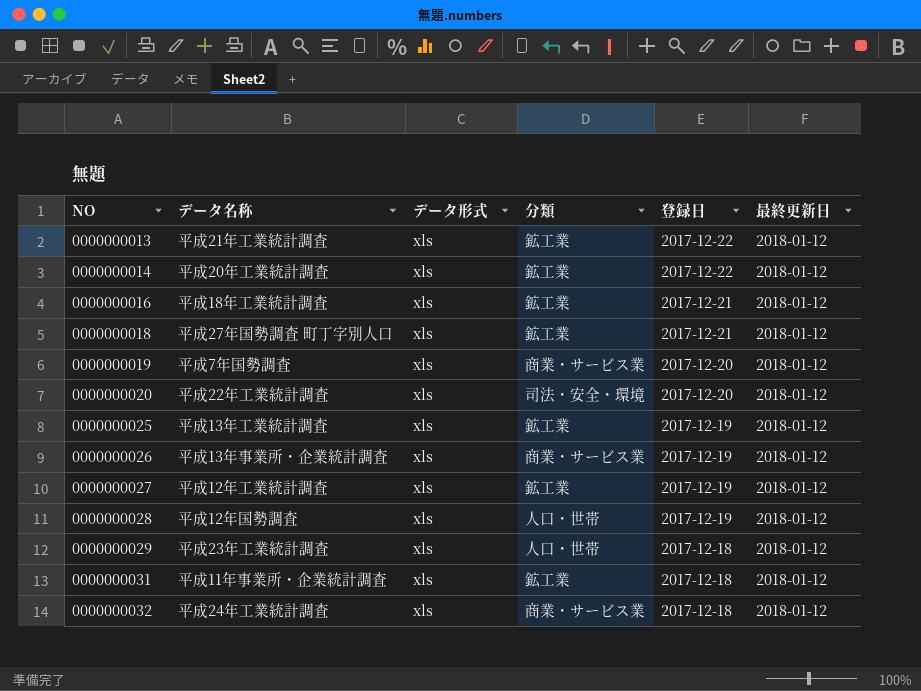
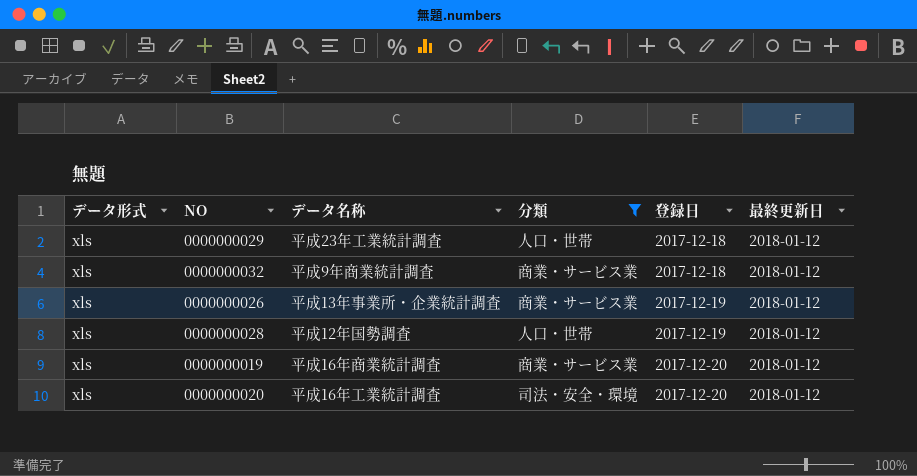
filter: none -> 分類 != 鉱工業
row order: NO ascending -> 登録日 ascending
column データ形式 | position: 3 -> 1
0000000032 | データ名称: 平成24年工業統計調査 -> 平成9年商業統計調査
0000000019 | データ名称: 平成7年国勢調査 -> 平成16年商業統計調査
0000000020 | データ名称: 平成22年工業統計調査 -> 平成16年工業統計調査

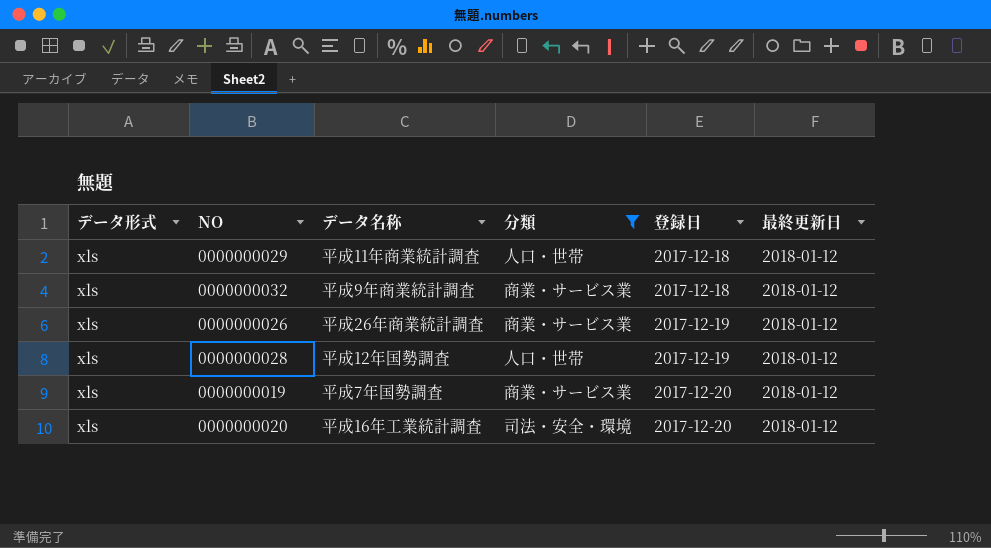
0000000029 | データ名称: 平成23年工業統計調査 -> 平成11年商業統計調査
0000000026 | データ名称: 平成13年事業所・企業統計調査 -> 平成26年商業統計調査
0000000019 | データ名称: 平成16年商業統計調査 -> 平成7年国勢調査

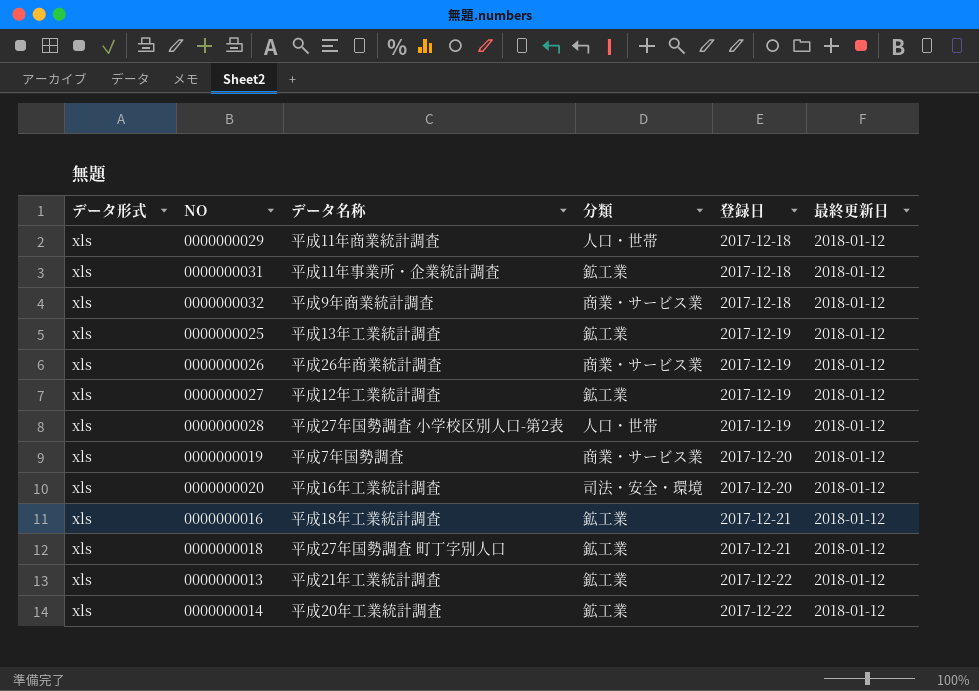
filter: 分類 != 鉱工業 -> none
0000000028 | データ名称: 平成12年国勢調査 -> 平成27年国勢調査 小学校区別人口-第2表

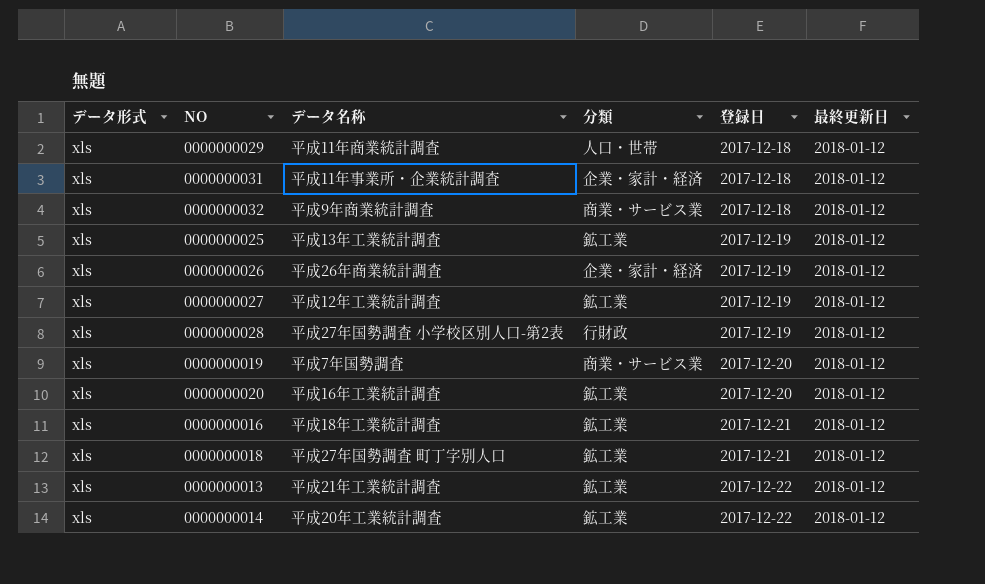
0000000031 | 分類: 鉱工業 -> 企業・家計・経済
0000000026 | 分類: 商業・サービス業 -> 企業・家計・経済
0000000028 | 分類: 人口・世帯 -> 行財政
0000000020 | 分類: 司法・安全・環境 -> 鉱工業

